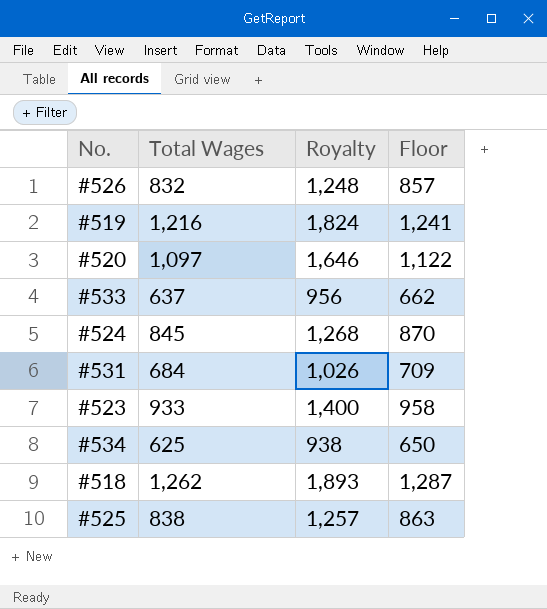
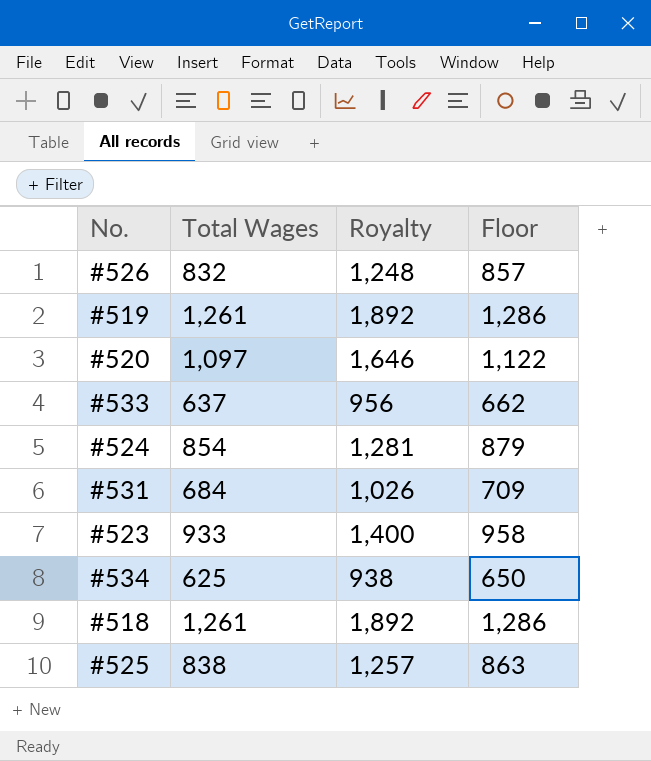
#519 | Total Wages: 1,216 -> 1,261
#519 | Royalty: 1,824 -> 1,892
#519 | Floor: 1,241 -> 1,286
#524 | Total Wages: 845 -> 854
#524 | Royalty: 1,268 -> 1,281
#524 | Floor: 870 -> 879
#518 | Total Wages: 1,262 -> 1,261
#518 | Royalty: 1,893 -> 1,892
#518 | Floor: 1,287 -> 1,286

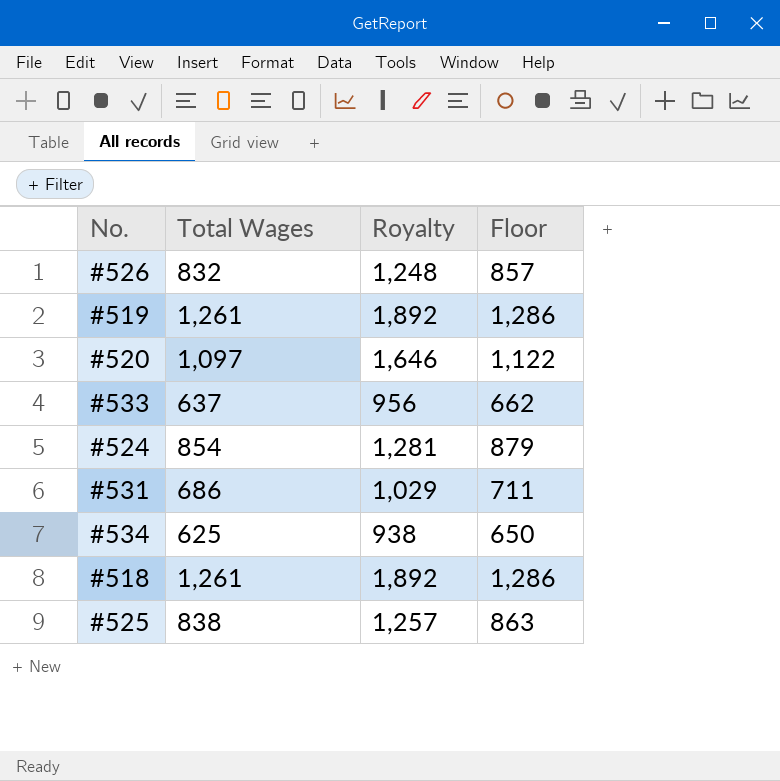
row #523: 933 | 1,400 | 958 -> none
#531 | Total Wages: 684 -> 686
#531 | Royalty: 1,026 -> 1,029
#531 | Floor: 709 -> 711

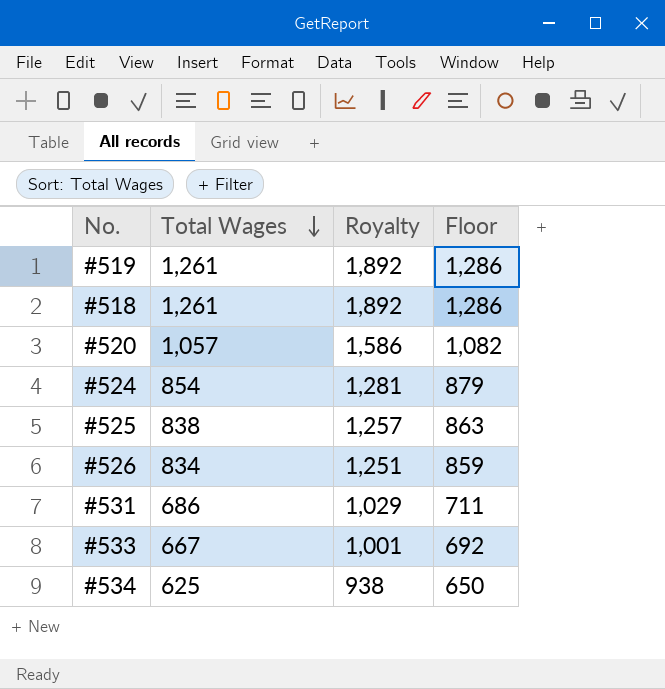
row order: none -> Total Wages descending
#520 | Total Wages: 1,097 -> 1,057
#520 | Royalty: 1,646 -> 1,586
#520 | Floor: 1,122 -> 1,082
#526 | Total Wages: 832 -> 834
#526 | Royalty: 1,248 -> 1,251
#526 | Floor: 857 -> 859
#533 | Total Wages: 637 -> 667
#533 | Royalty: 956 -> 1,001
#533 | Floor: 662 -> 692

